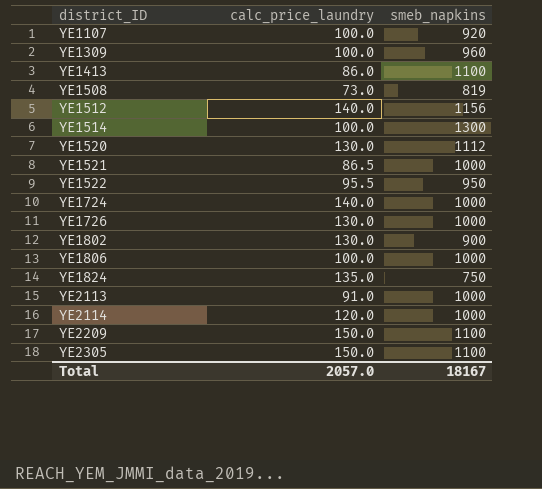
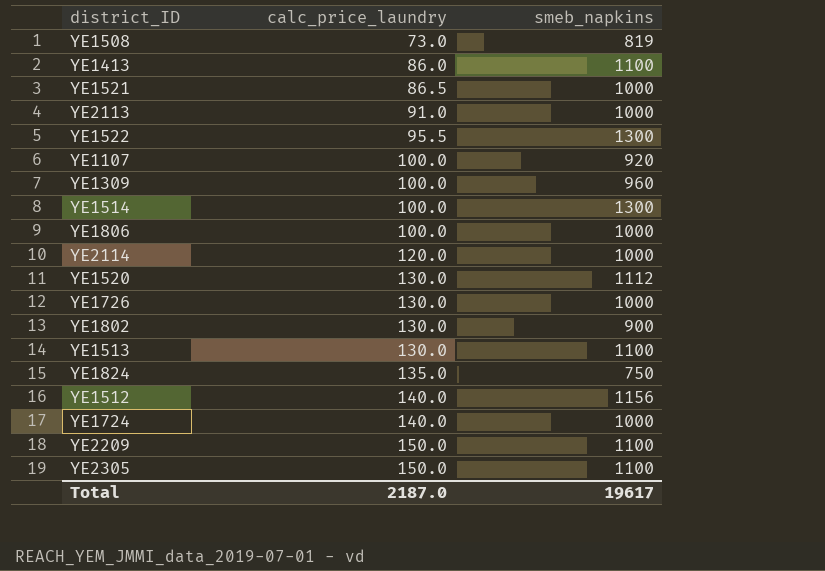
row order: district_ID ascending -> calc_price_laundry ascending
YE1522 | smeb_napkins: 950 -> 1300
row YE1513: none -> 130.0 | 1100
Total | calc_price_laundry: 2057.0 -> 2187.0
Total | smeb_napkins: 18167 -> 19617

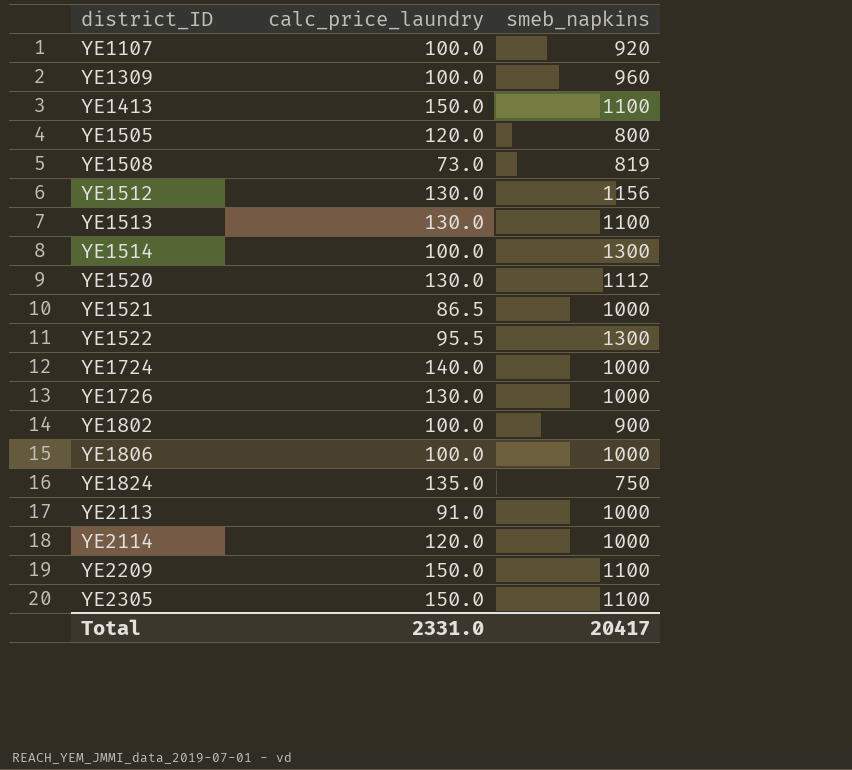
row order: calc_price_laundry ascending -> district_ID ascending
YE1413 | calc_price_laundry: 86.0 -> 150.0
row YE1505: none -> 120.0 | 800
YE1512 | calc_price_laundry: 140.0 -> 130.0
YE1802 | calc_price_laundry: 130.0 -> 100.0
Total | calc_price_laundry: 2187.0 -> 2331.0
Total | smeb_napkins: 19617 -> 20417

